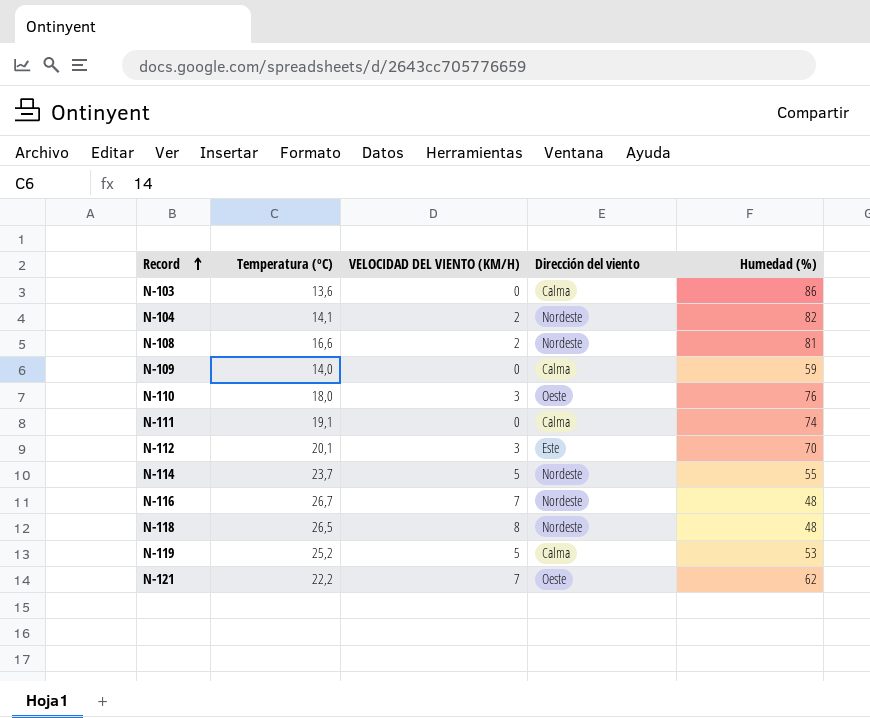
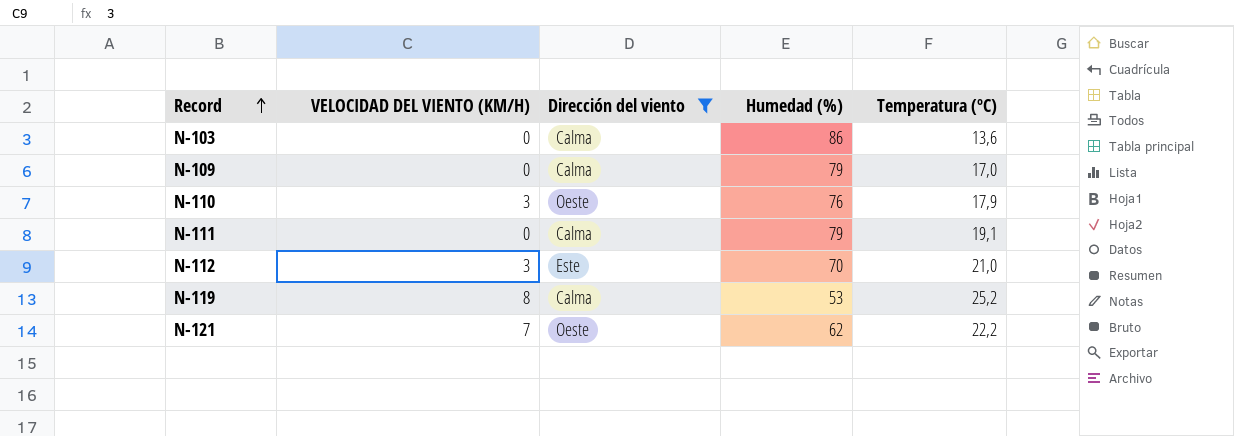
filter: none -> Dirección del viento != Nordeste
column Temperatura (ºC) | position: 2 -> 5
N-109 | Humedad (%): 59 -> 79
N-109 | Temperatura (ºC): 14,0 -> 17,0
N-110 | Temperatura (ºC): 18,0 -> 17,9
N-111 | Humedad (%): 74 -> 79
N-112 | Temperatura (ºC): 20,1 -> 21,0
N-119 | VELOCIDAD DEL VIENTO (KM/H): 5 -> 8

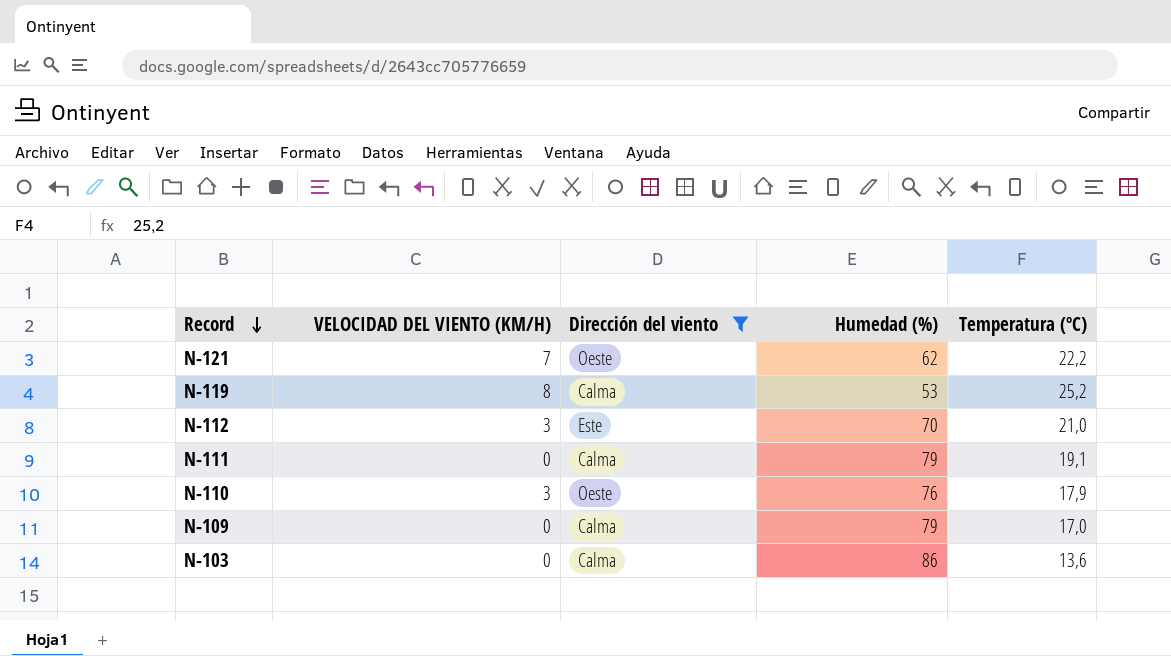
row order: Record ascending -> Record descending

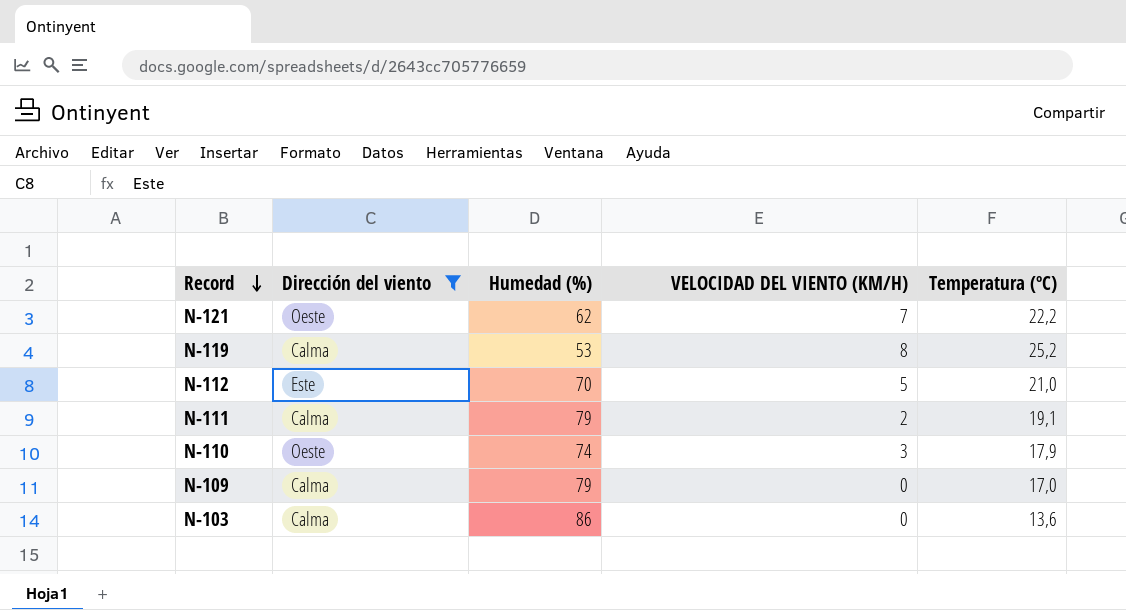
column VELOCIDAD DEL VIENTO (KM/H) | position: 2 -> 4
N-112 | VELOCIDAD DEL VIENTO (KM/H): 3 -> 5
N-111 | VELOCIDAD DEL VIENTO (KM/H): 0 -> 2
N-110 | Humedad (%): 76 -> 74

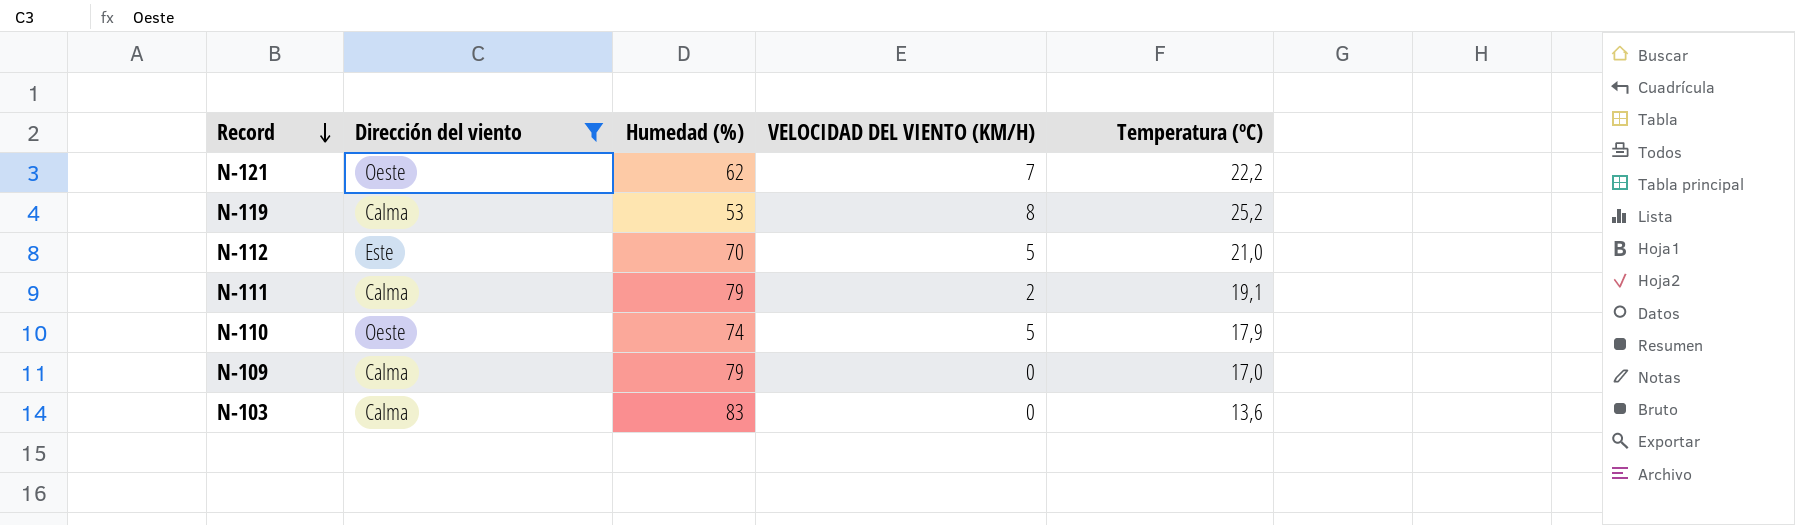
N-110 | VELOCIDAD DEL VIENTO (KM/H): 3 -> 5
N-103 | Humedad (%): 86 -> 83

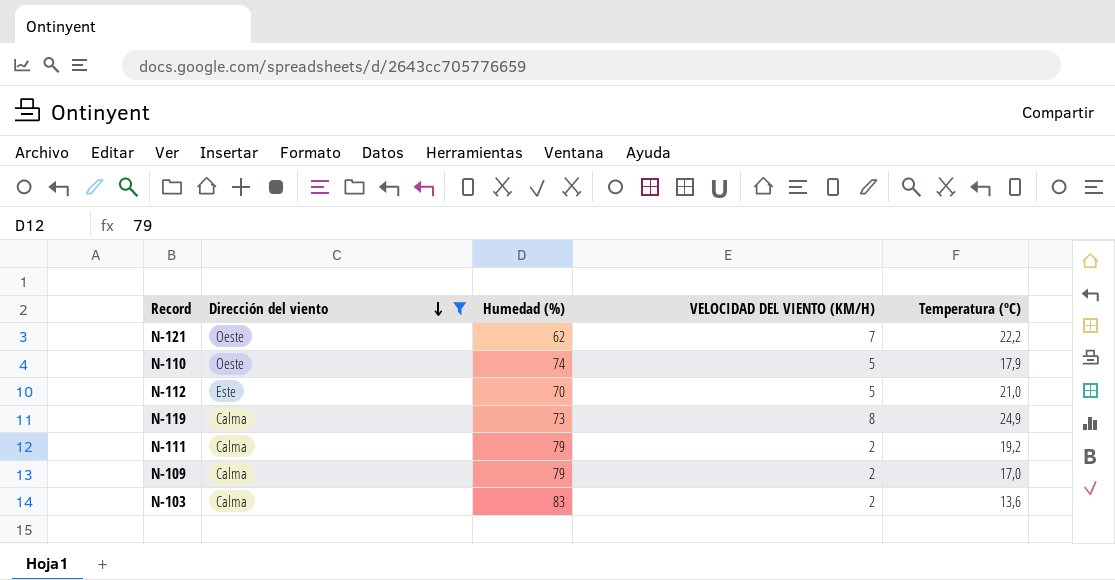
row order: Record descending -> Dirección del viento descending
N-119 | Humedad (%): 53 -> 73
N-119 | Temperatura (ºC): 25,2 -> 24,9
N-111 | Temperatura (ºC): 19,1 -> 19,2
N-109 | VELOCIDAD DEL VIENTO (KM/H): 0 -> 2
N-103 | VELOCIDAD DEL VIENTO (KM/H): 0 -> 2

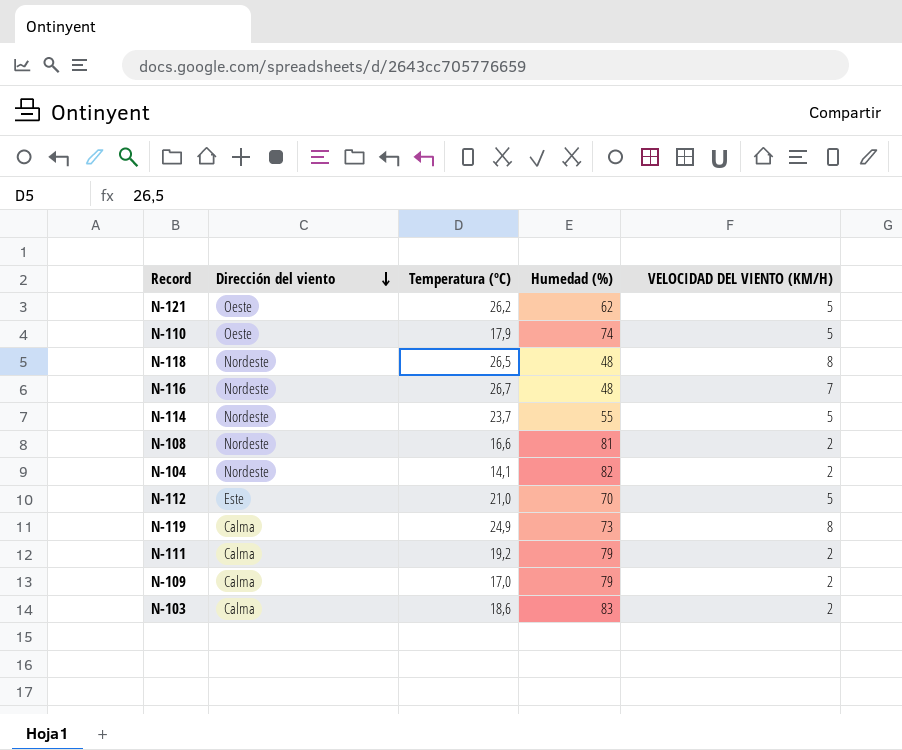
filter: Dirección del viento != Nordeste -> none
column Temperatura (ºC) | position: 5 -> 3
N-121 | Temperatura (ºC): 22,2 -> 26,2
N-121 | VELOCIDAD DEL VIENTO (KM/H): 7 -> 5
N-103 | Temperatura (ºC): 13,6 -> 18,6

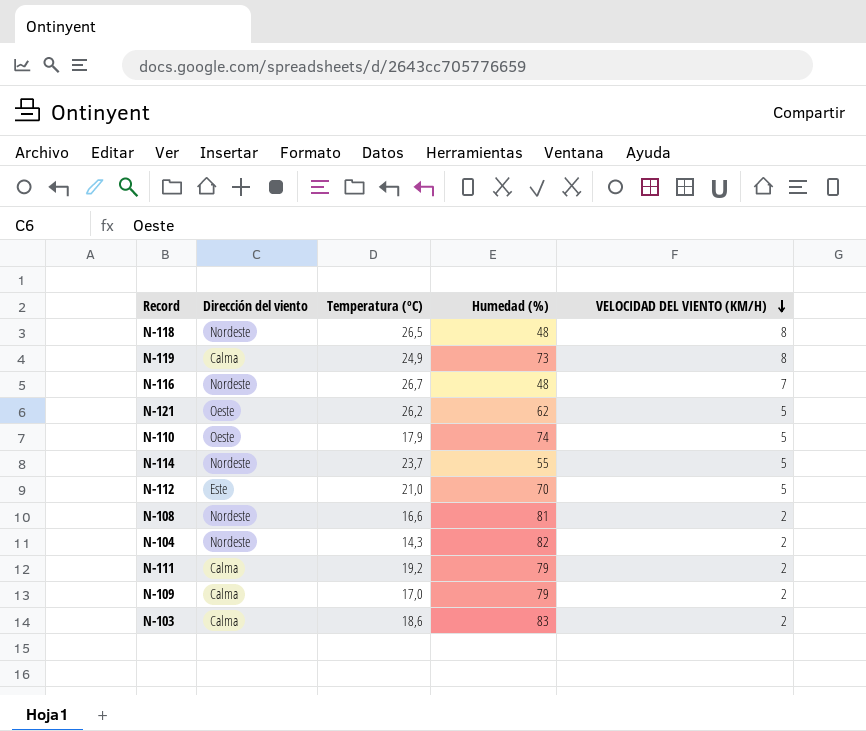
row order: Dirección del viento descending -> VELOCIDAD DEL VIENTO (KM/H) descending
N-104 | Temperatura (ºC): 14,1 -> 14,3

